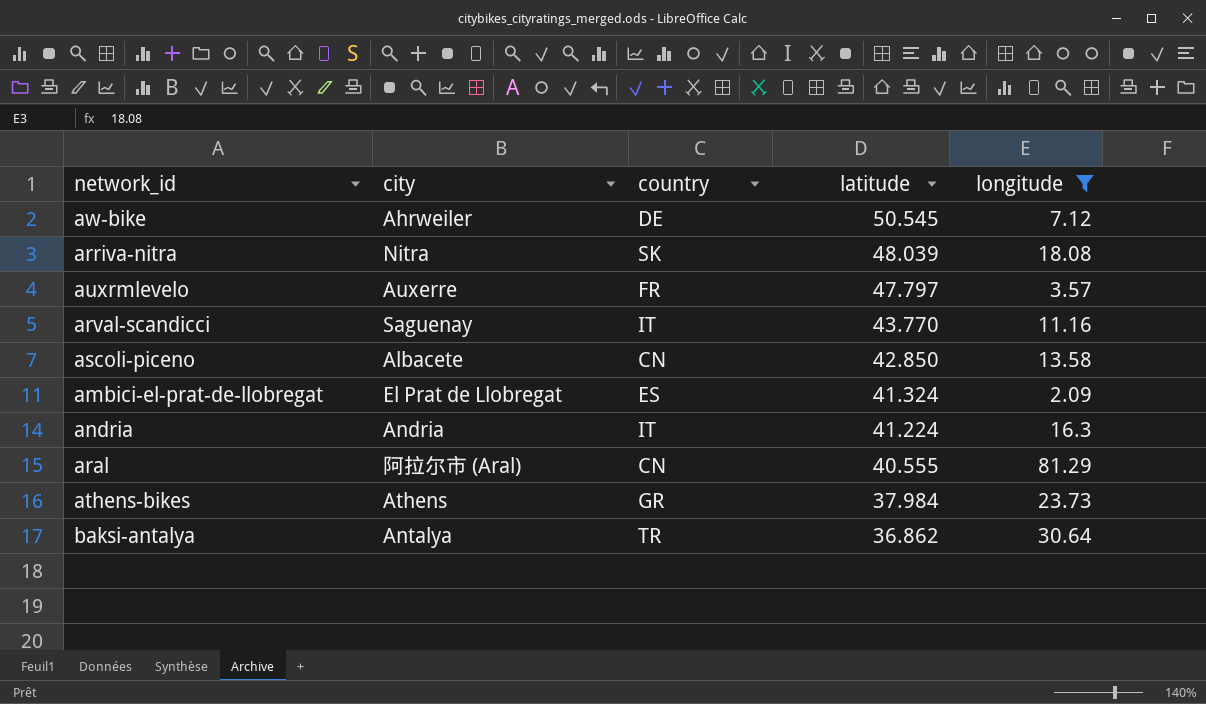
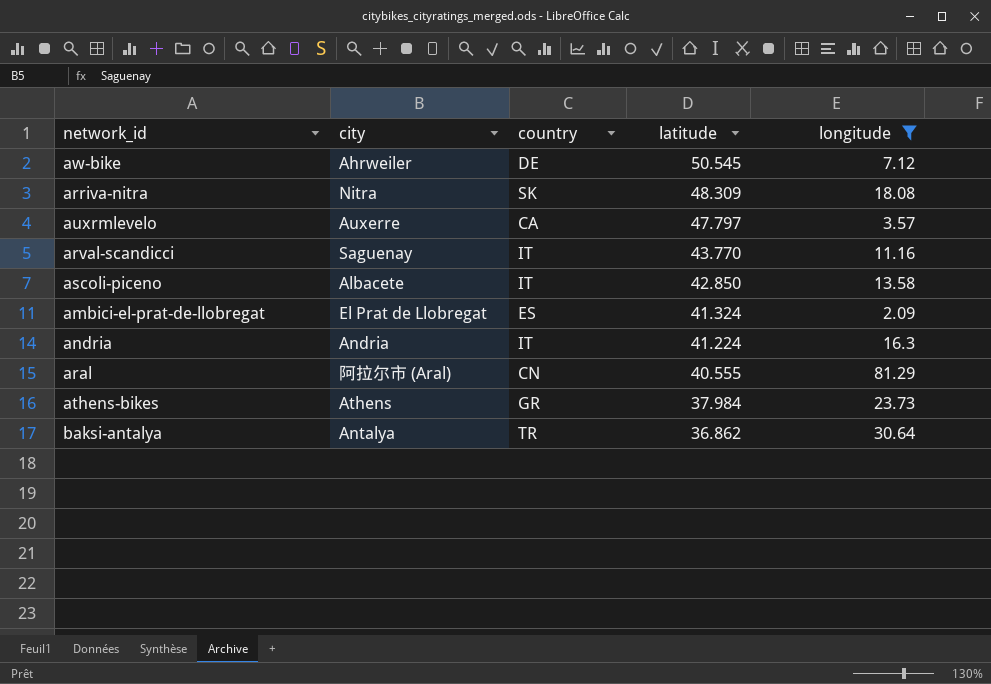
arriva-nitra | latitude: 48.039 -> 48.309
auxrmlevelo | country: FR -> CA
ascoli-piceno | country: CN -> IT

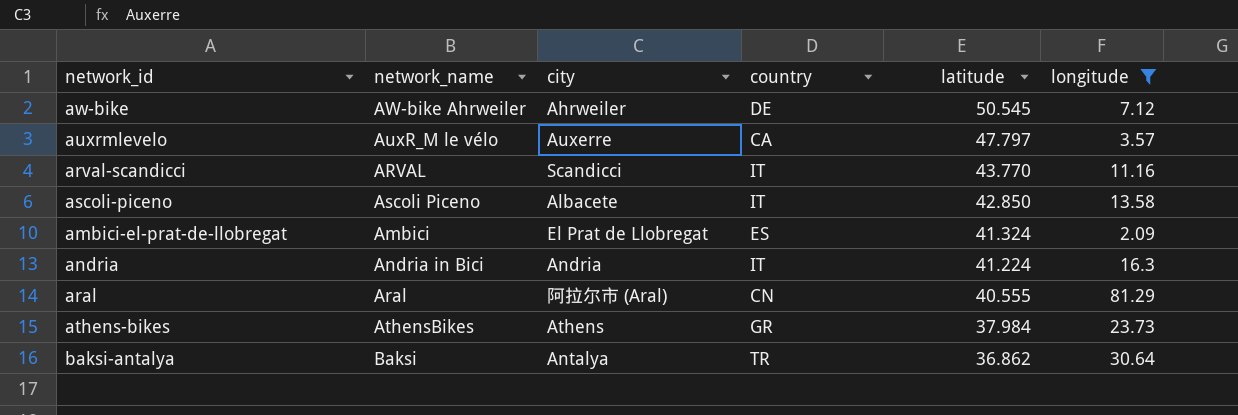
column network_name | position: none -> 2
row arriva-nitra: Nitra | SK | 48.309 | 18.08 -> none
arval-scandicci | city: Saguenay -> Scandicci

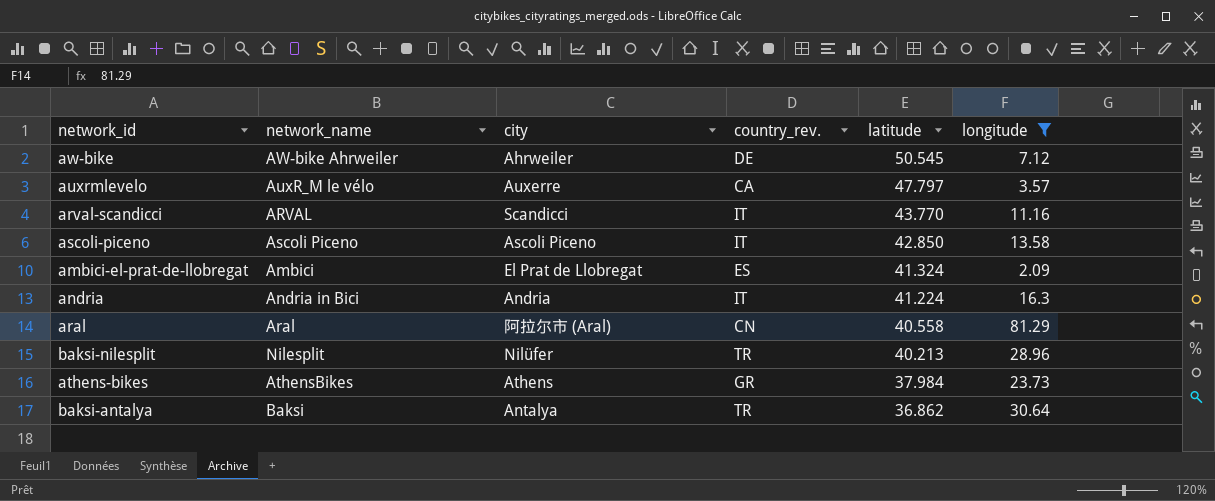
column name: country -> country_rev.
ascoli-piceno | city: Albacete -> Ascoli Piceno
aral | latitude: 40.555 -> 40.558
row baksi-nilesplit: none -> Nilesplit | Nilüfer | TR | 40.213 | 28.96

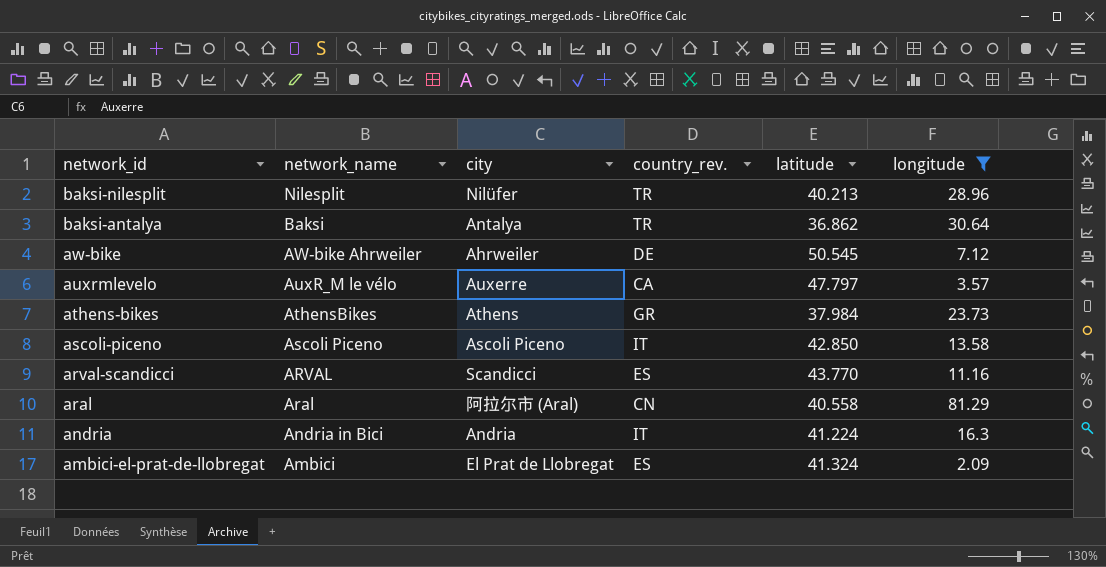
row order: latitude descending -> network_id descending
arval-scandicci | country_rev.: IT -> ES

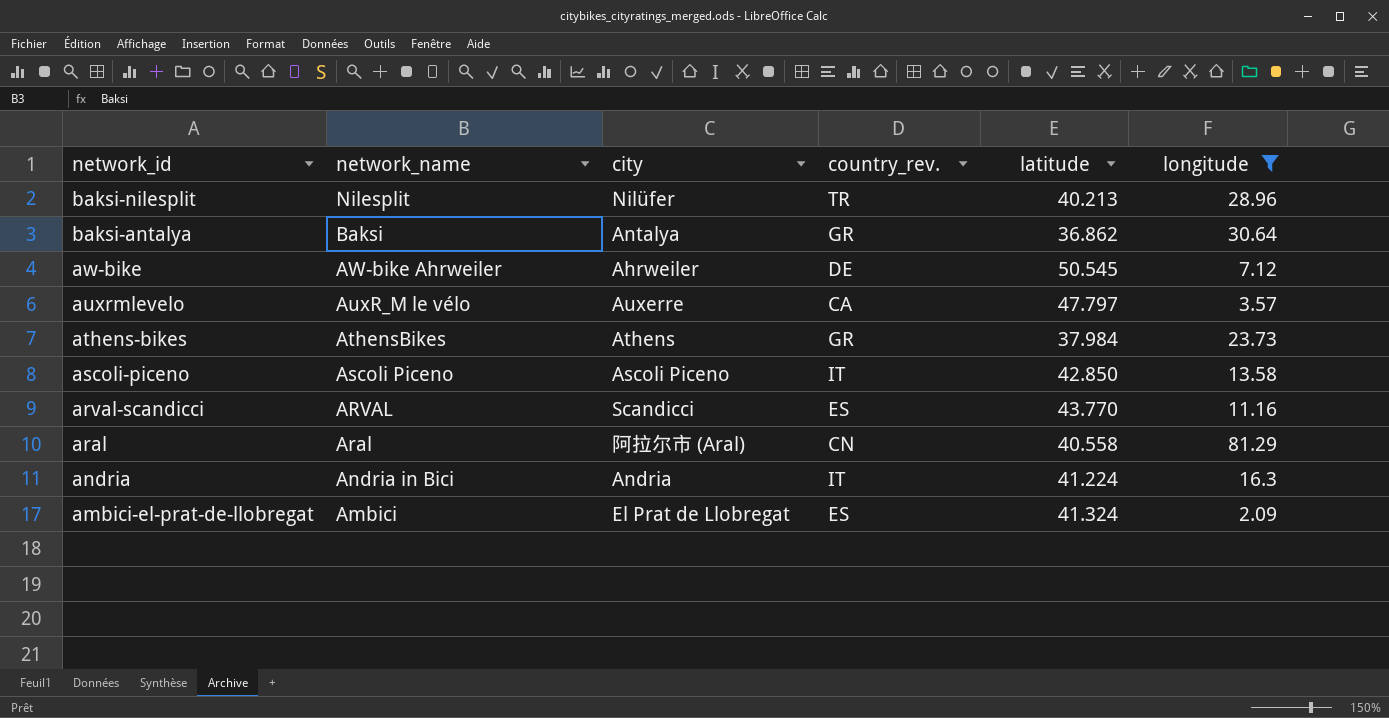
baksi-antalya | country_rev.: TR -> GR

